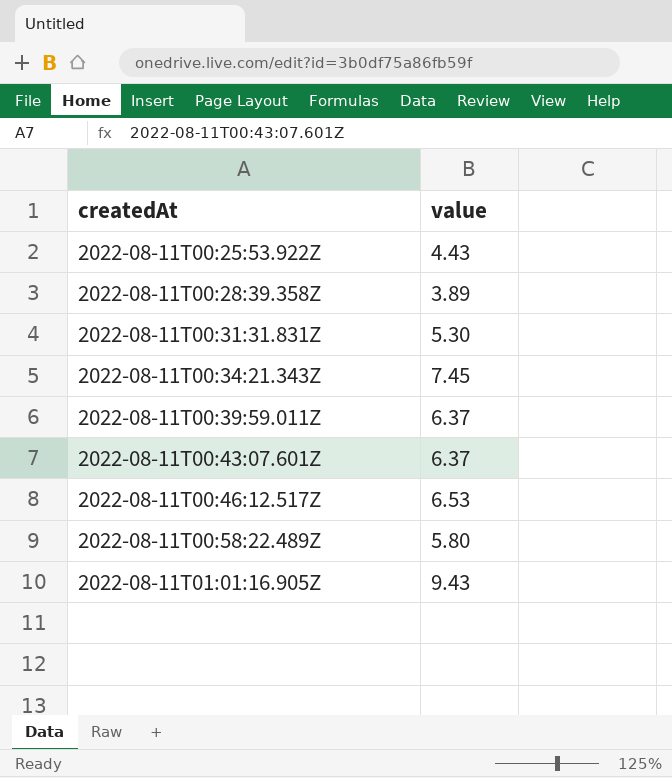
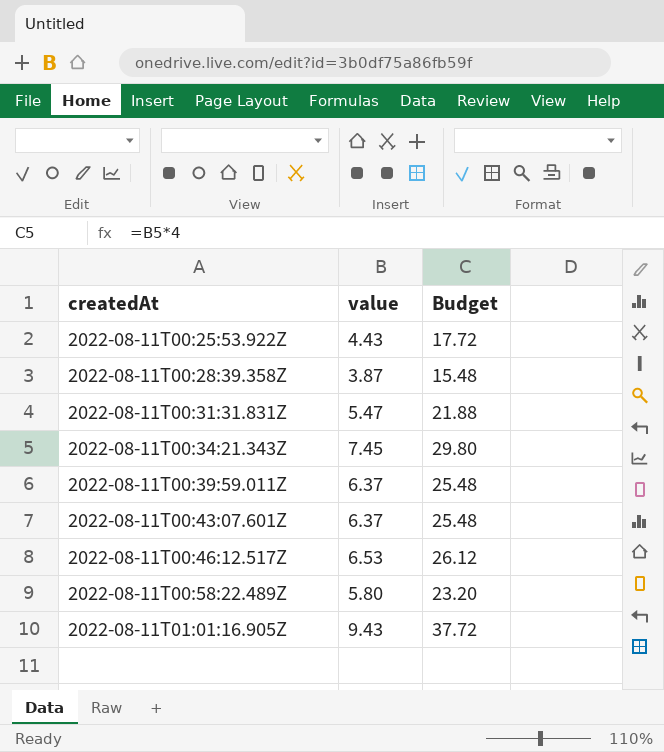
column Budget | formula: none -> [value] * 4
2022-08-11T00:28:39.358Z | value: 3.89 -> 3.87
2022-08-11T00:31:31.831Z | value: 5.30 -> 5.47

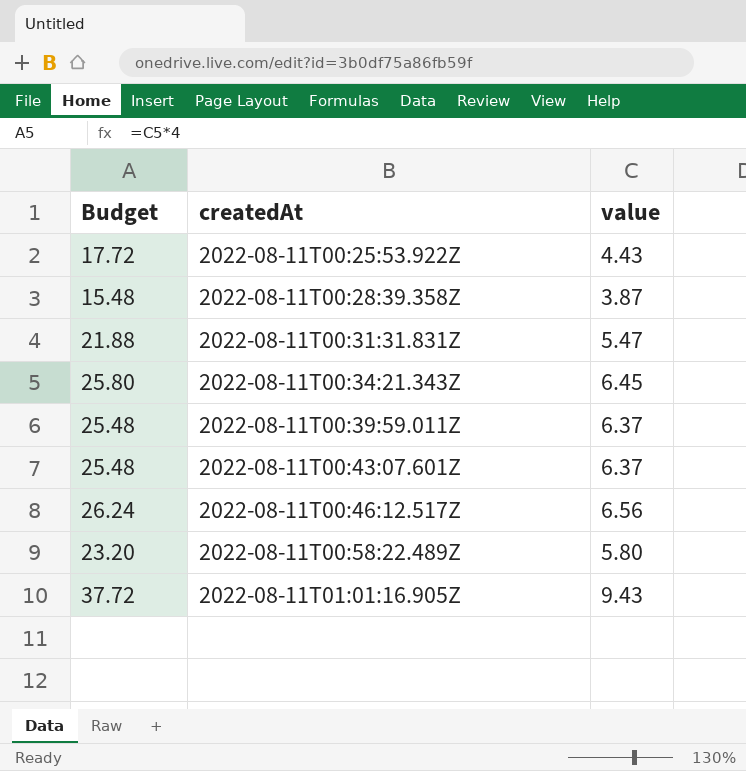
column Budget | position: 3 -> 1
2022-08-11T00:34:21.343Z | Budget: 29.80 -> 25.80
2022-08-11T00:34:21.343Z | value: 7.45 -> 6.45
2022-08-11T00:46:12.517Z | Budget: 26.12 -> 26.24
2022-08-11T00:46:12.517Z | value: 6.53 -> 6.56

